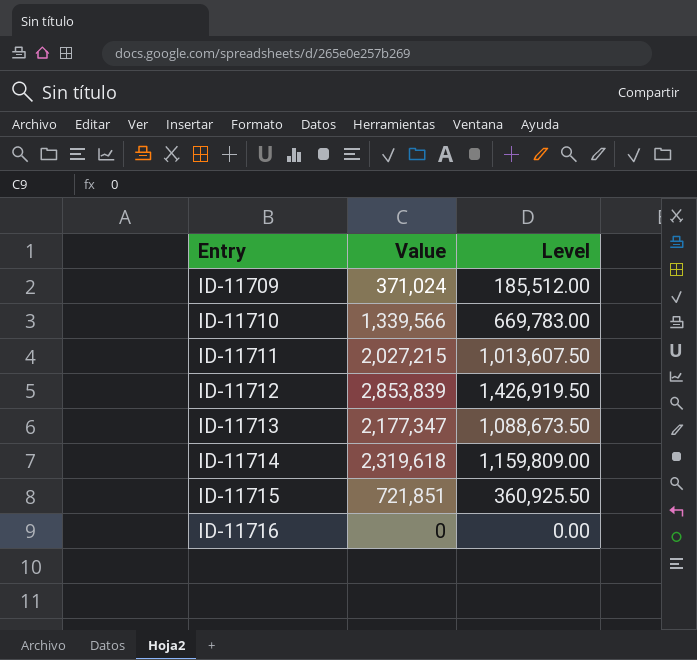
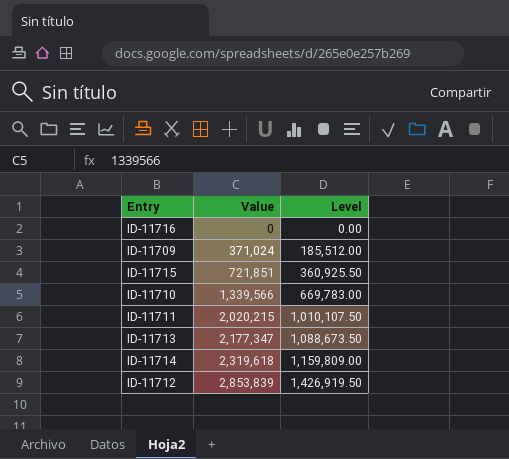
row order: Entry ascending -> Value ascending
ID-11711 | Value: 2,027,215 -> 2,020,215
ID-11711 | Level: 1,013,607.50 -> 1,010,107.50

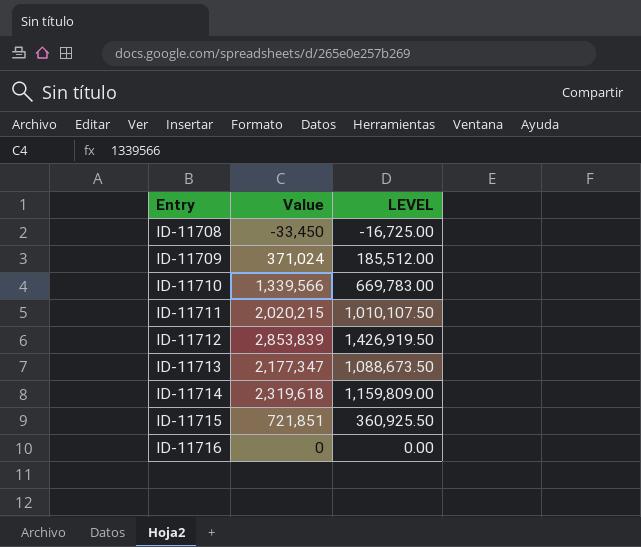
row order: Value ascending -> Entry ascending
column name: Level -> LEVEL
row ID-11708: none -> -33,450 | -16,725.00

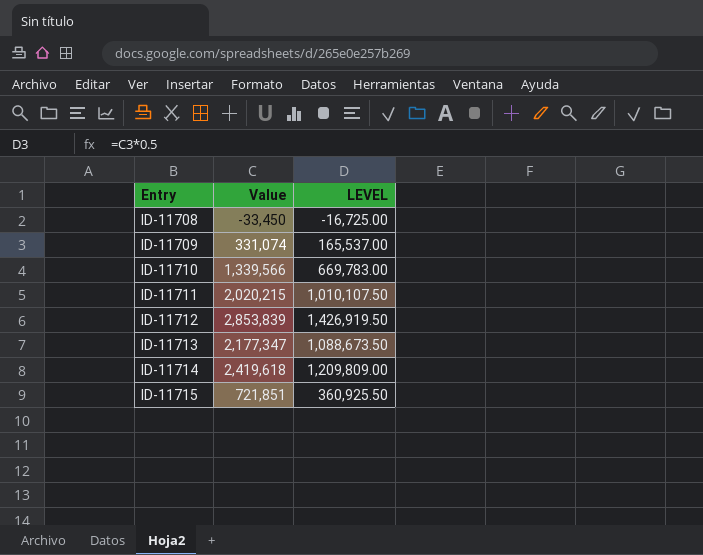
row ID-11716: 0 | 0.00 -> none
ID-11709 | Value: 371,024 -> 331,074
ID-11709 | LEVEL: 185,512.00 -> 165,537.00
ID-11714 | Value: 2,319,618 -> 2,419,618
ID-11714 | LEVEL: 1,159,809.00 -> 1,209,809.00

